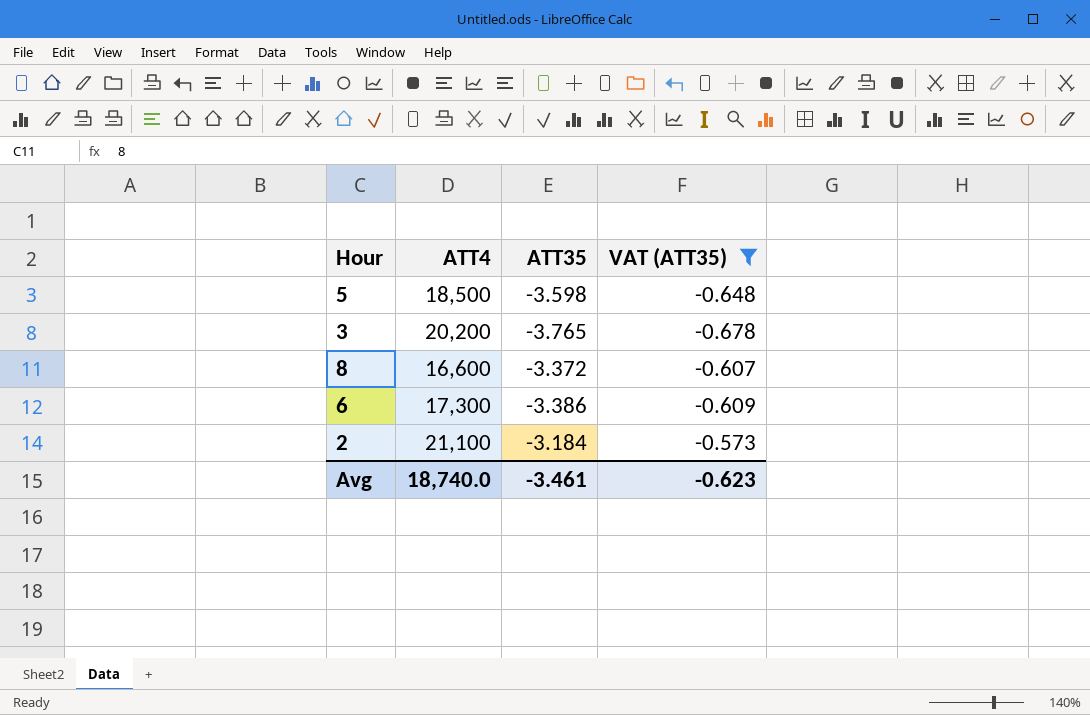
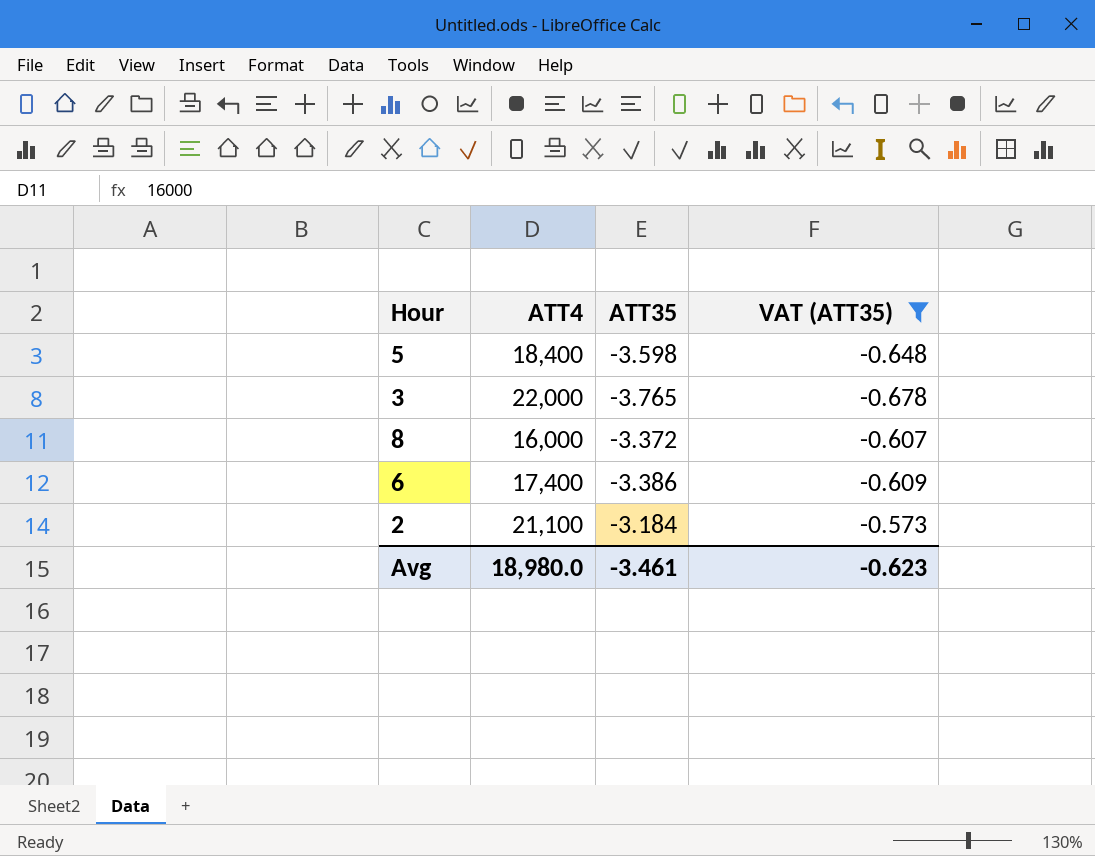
5 | ATT4: 18,500 -> 18,400
3 | ATT4: 20,200 -> 22,000
8 | ATT4: 16,600 -> 16,000
6 | ATT4: 17,300 -> 17,400
Avg | ATT4: 18,740.0 -> 18,980.0

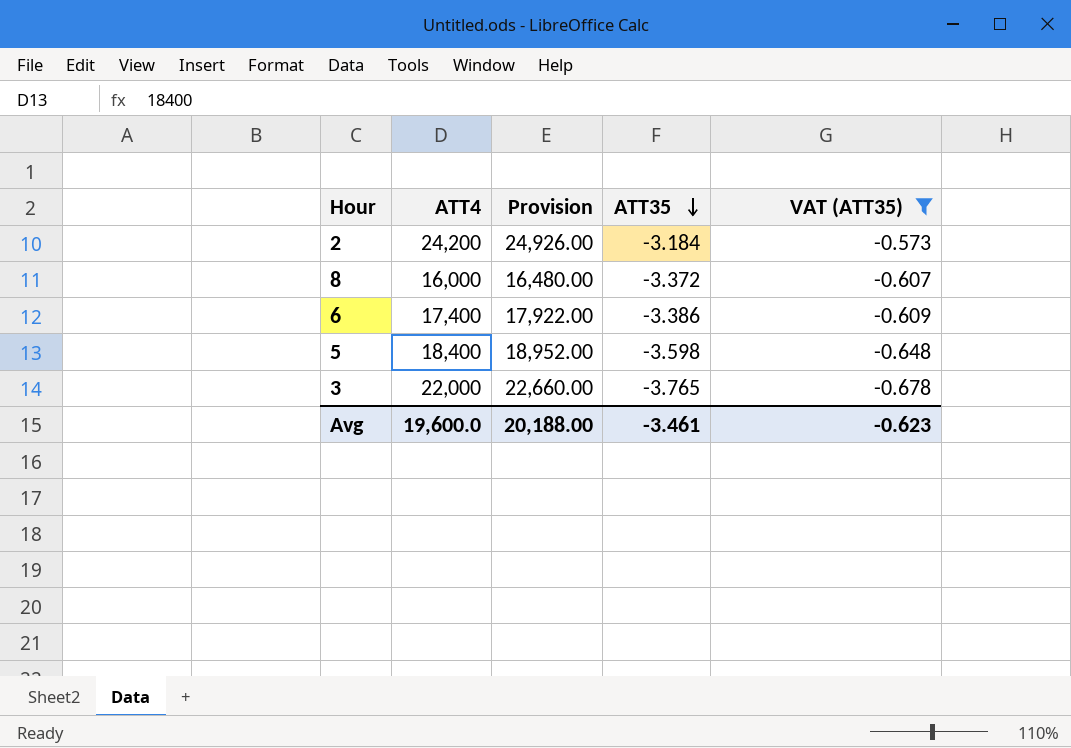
row order: none -> ATT35 descending
column Provision | formula: none -> [ATT4] * 1.03
2 | ATT4: 21,100 -> 24,200
Avg | ATT4: 18,980.0 -> 19,600.0

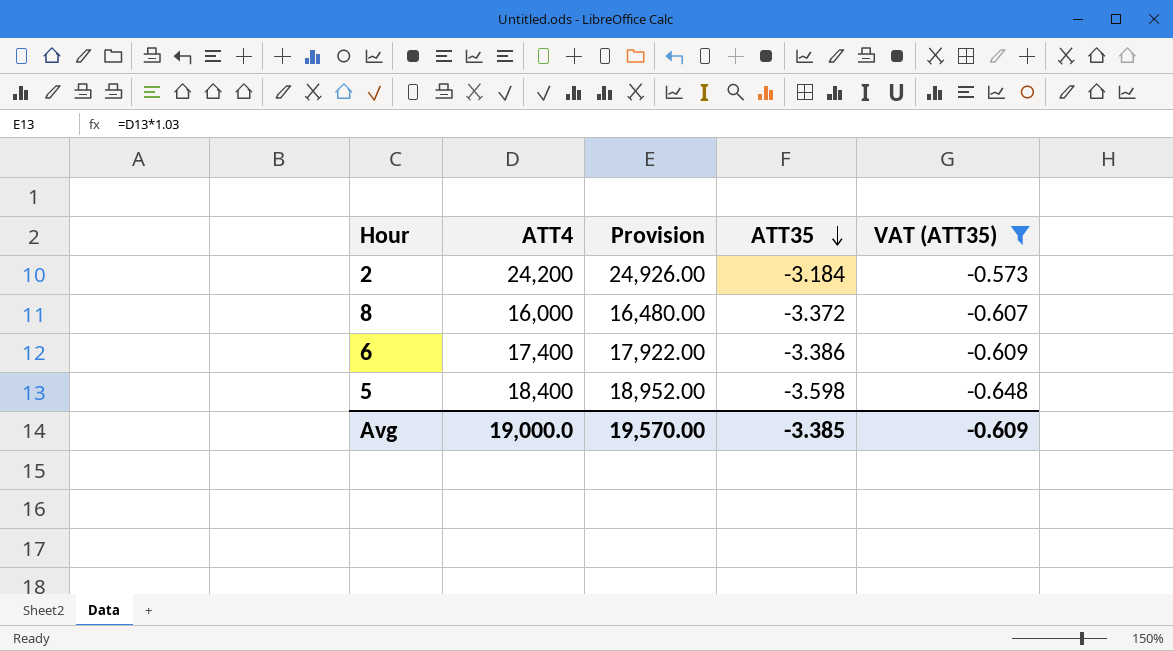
row 3: 22,000 | 22,660.00 | -3.765 | -0.678 -> none
Avg | ATT4: 19,600.0 -> 19,000.0
Avg | Provision: 20,188.00 -> 19,570.00
Avg | ATT35: -3.461 -> -3.385
Avg | VAT (ATT35): -0.623 -> -0.609

